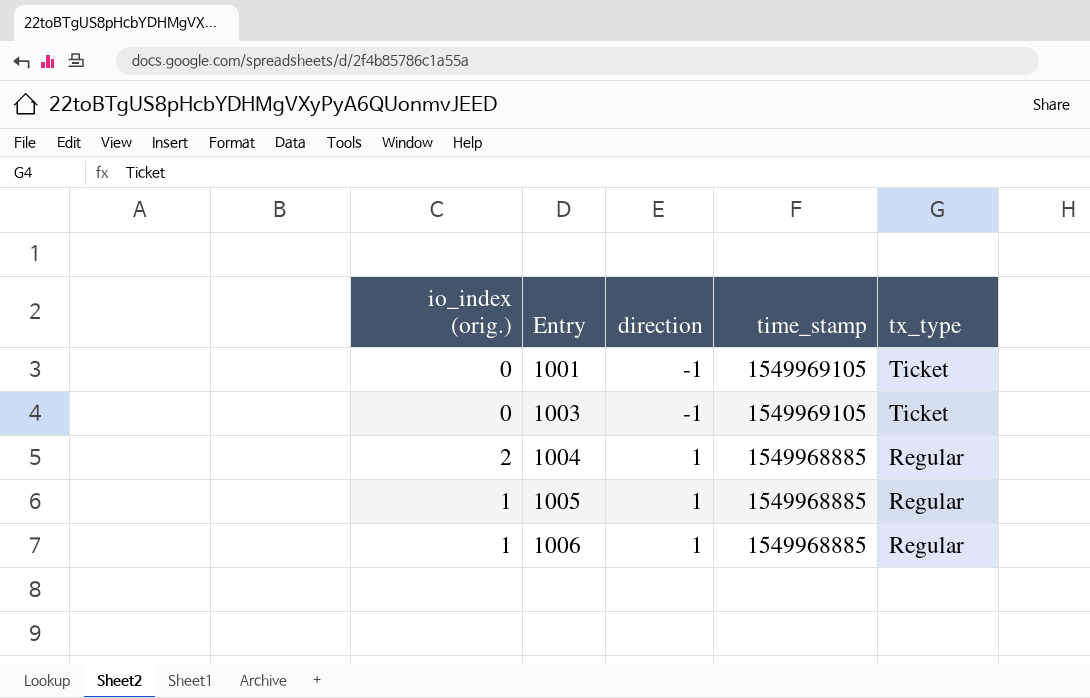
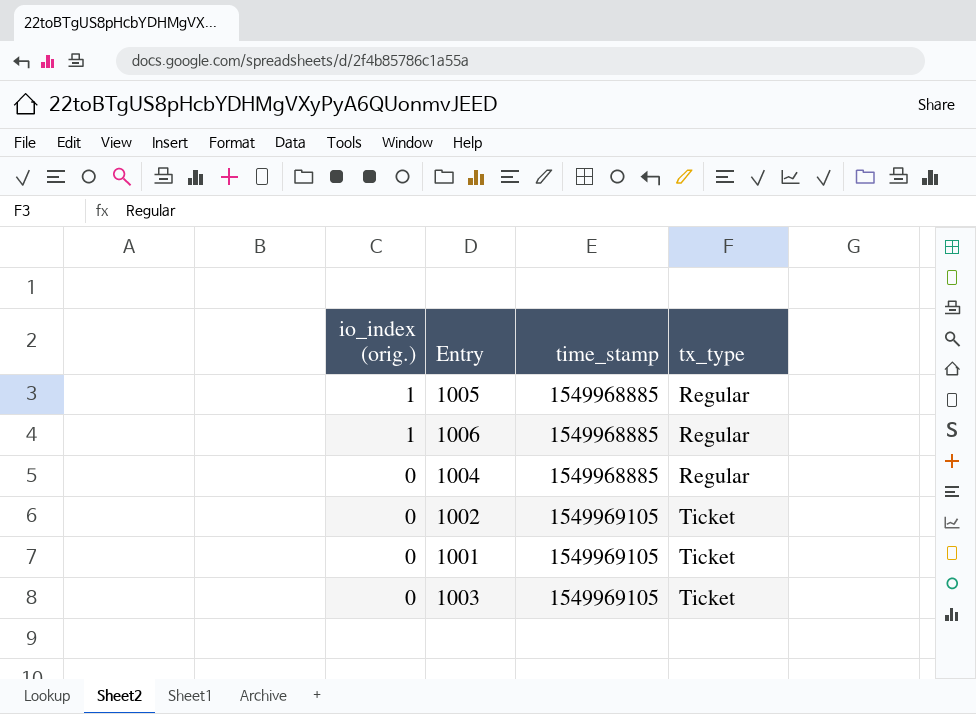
row order: Entry ascending -> io_index (orig.) descending
column direction | position: 3 -> none
1004 | io_index (orig.): 2 -> 0
row 1002: none -> 0 | 1549969105 | Ticket

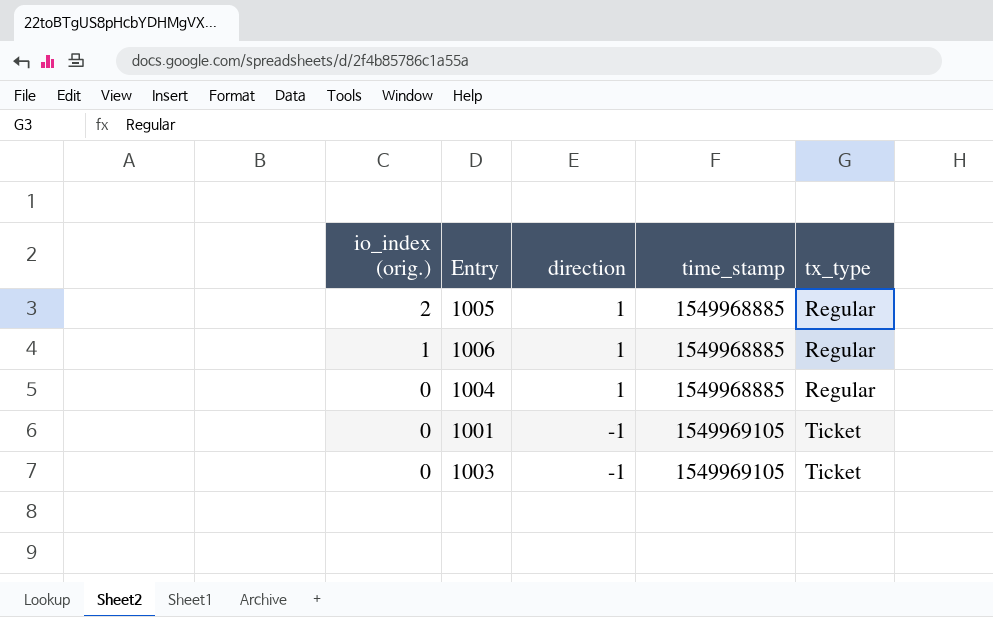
column direction | position: none -> 3
row 1002: 0 | 1549969105 | Ticket -> none
1005 | io_index (orig.): 1 -> 2

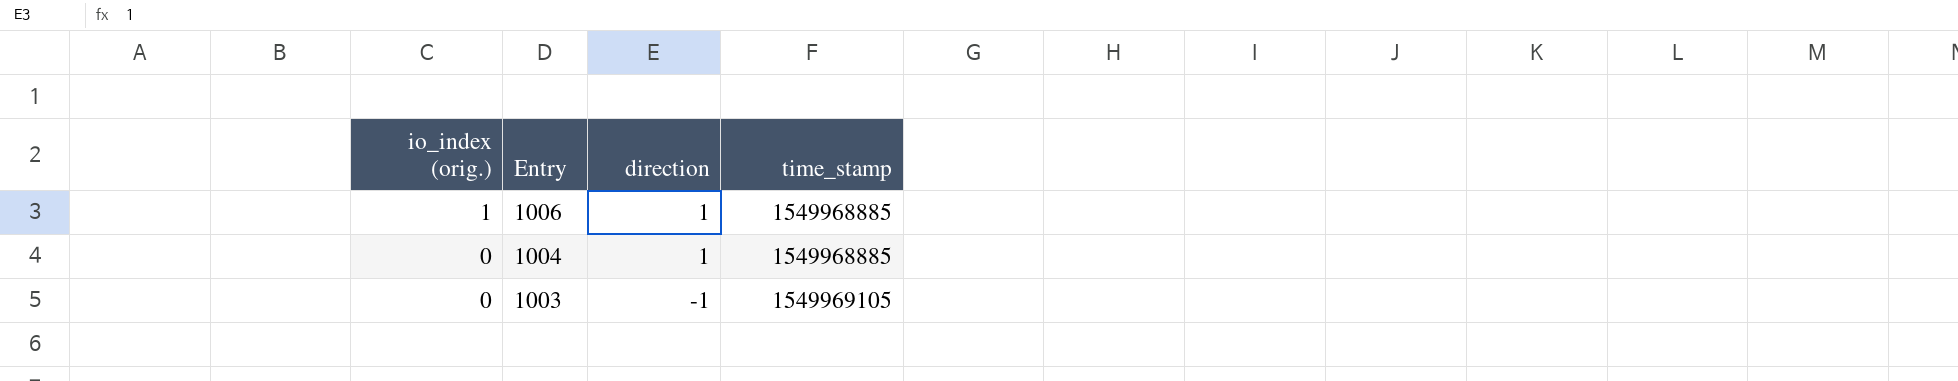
column tx_type | position: 5 -> none
row 1005: 2 | 1 | 1549968885 | Regular -> none
row 1001: 0 | -1 | 1549969105 | Ticket -> none

